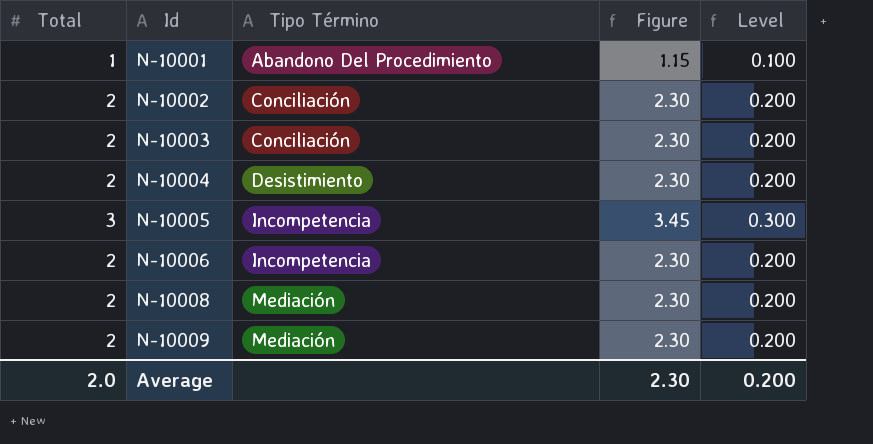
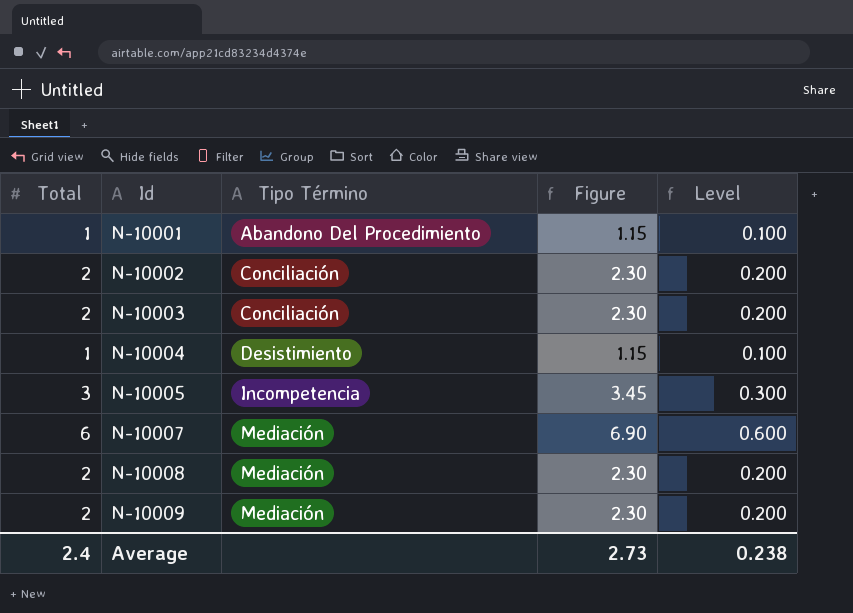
row N-10006: 2 | Incompetencia | 2.30 | 0.200 -> none
N-10004 | Total: 2 -> 1
N-10004 | Figure: 2.30 -> 1.15
N-10004 | Level: 0.200 -> 0.100
row N-10007: none -> 6 | Mediación | 6.90 | 0.600
Average | Total: 2.0 -> 2.4
Average | Figure: 2.30 -> 2.73
Average | Level: 0.200 -> 0.238

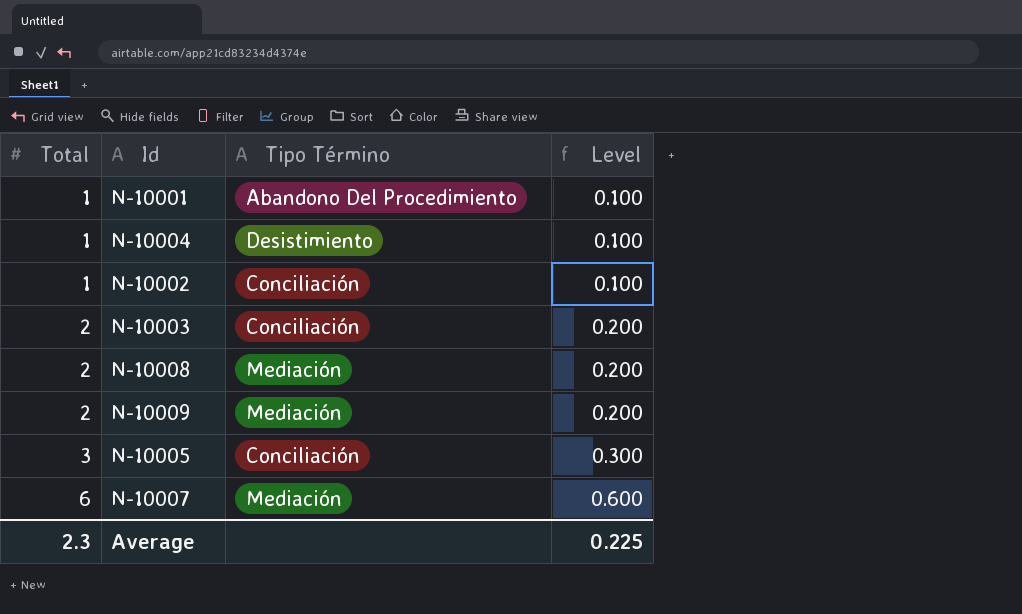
row order: Id ascending -> Total ascending
column Figure | formula: [Total] * 1.15 -> none
N-10002 | Total: 2 -> 1
N-10002 | Level: 0.200 -> 0.100
N-10005 | Tipo Término: Incompetencia -> Conciliación
Average | Total: 2.4 -> 2.3
Average | Level: 0.238 -> 0.225

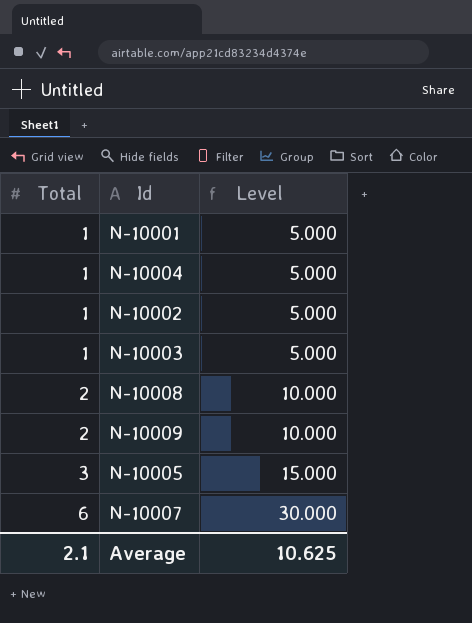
column Tipo Término | position: 3 -> none
column Level | formula: [Total] * 0.1 -> [Total] * 5
N-10003 | Total: 2 -> 1
Average | Total: 2.3 -> 2.1
Average | Level: 0.225 -> 10.625

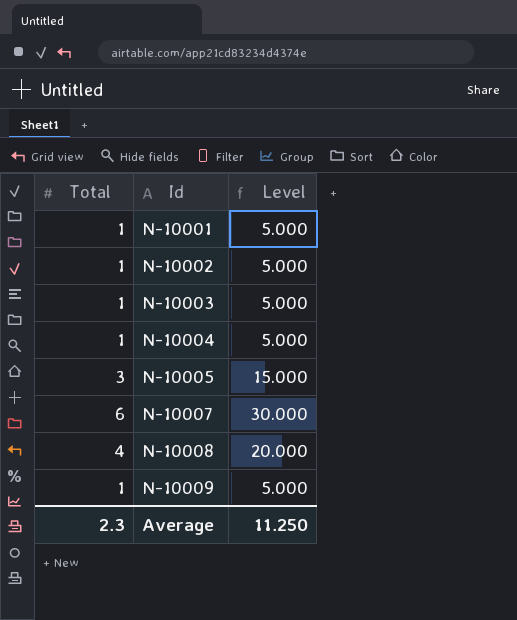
row order: Total ascending -> Id ascending
N-10008 | Total: 2 -> 4
N-10008 | Level: 10.000 -> 20.000
N-10009 | Total: 2 -> 1
N-10009 | Level: 10.000 -> 5.000
Average | Total: 2.1 -> 2.3
Average | Level: 10.625 -> 11.250

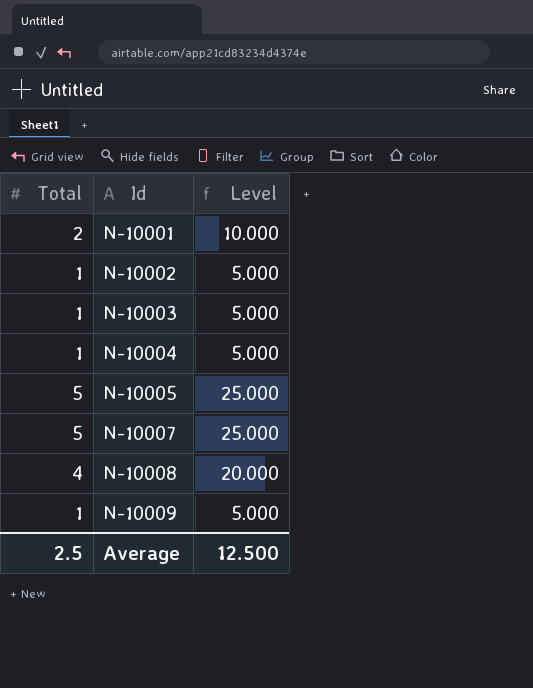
N-10001 | Total: 1 -> 2
N-10001 | Level: 5.000 -> 10.000
N-10005 | Total: 3 -> 5
N-10005 | Level: 15.000 -> 25.000
N-10007 | Total: 6 -> 5
N-10007 | Level: 30.000 -> 25.000
Average | Total: 2.3 -> 2.5
Average | Level: 11.250 -> 12.500

